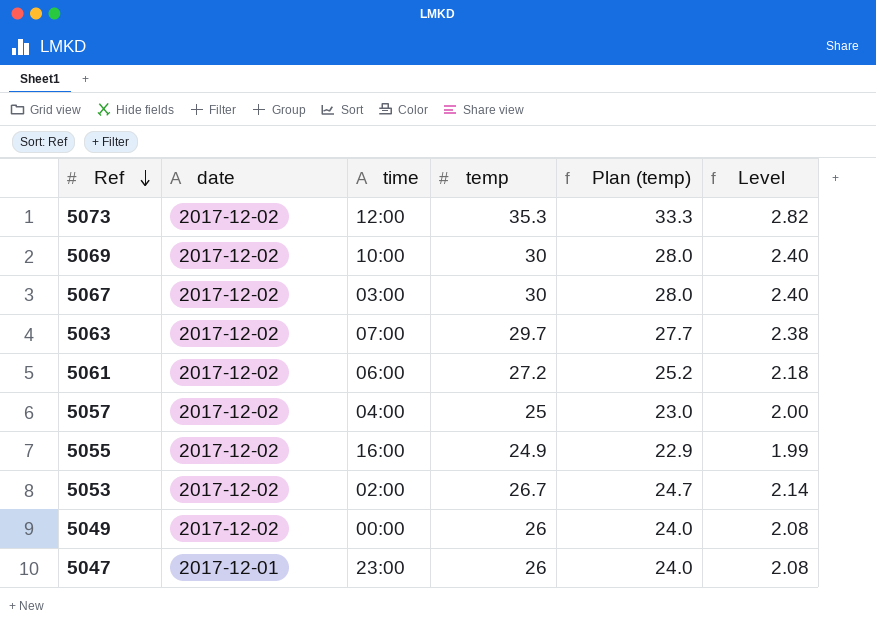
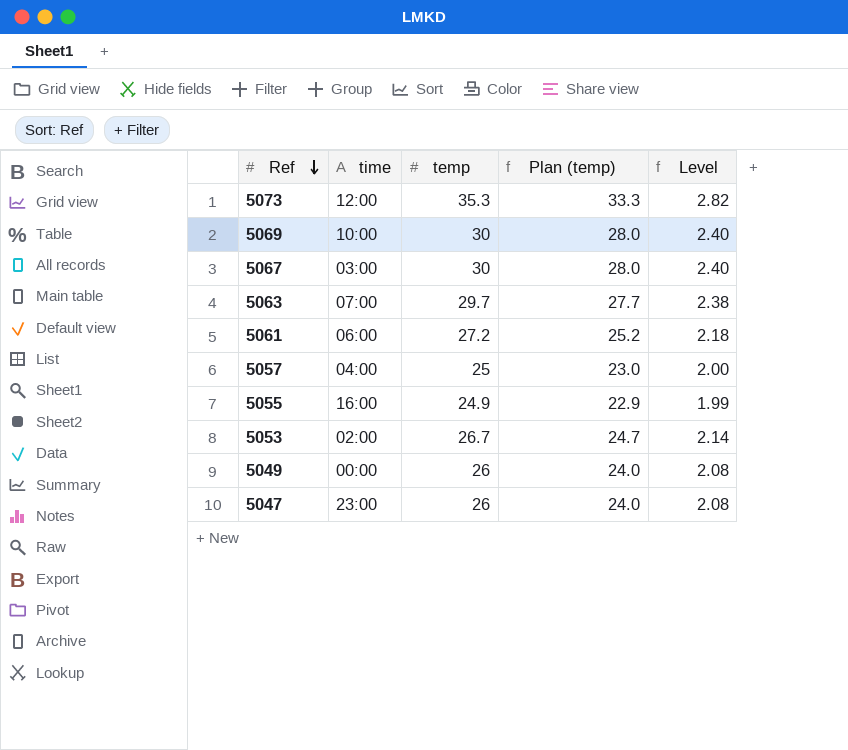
column date | position: 2 -> none

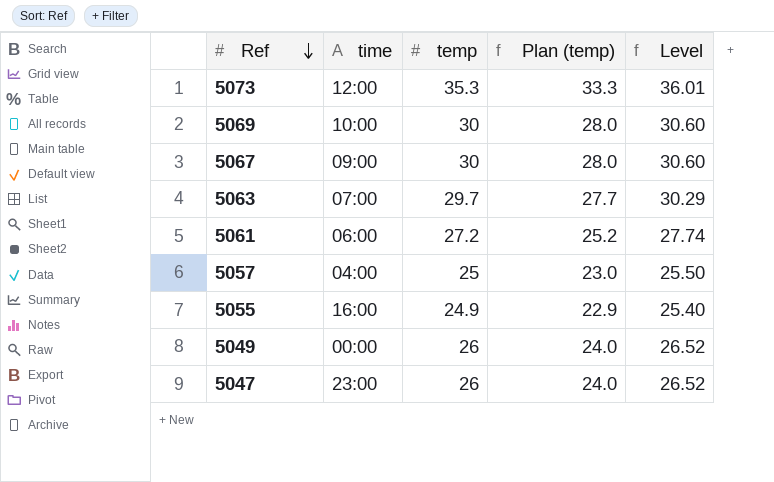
column Level | formula: [temp] * 0.08 -> [temp] * 1.02
row 5053: 02:00 | 26.7 | 24.7 | 2.14 -> none
5067 | time: 03:00 -> 09:00

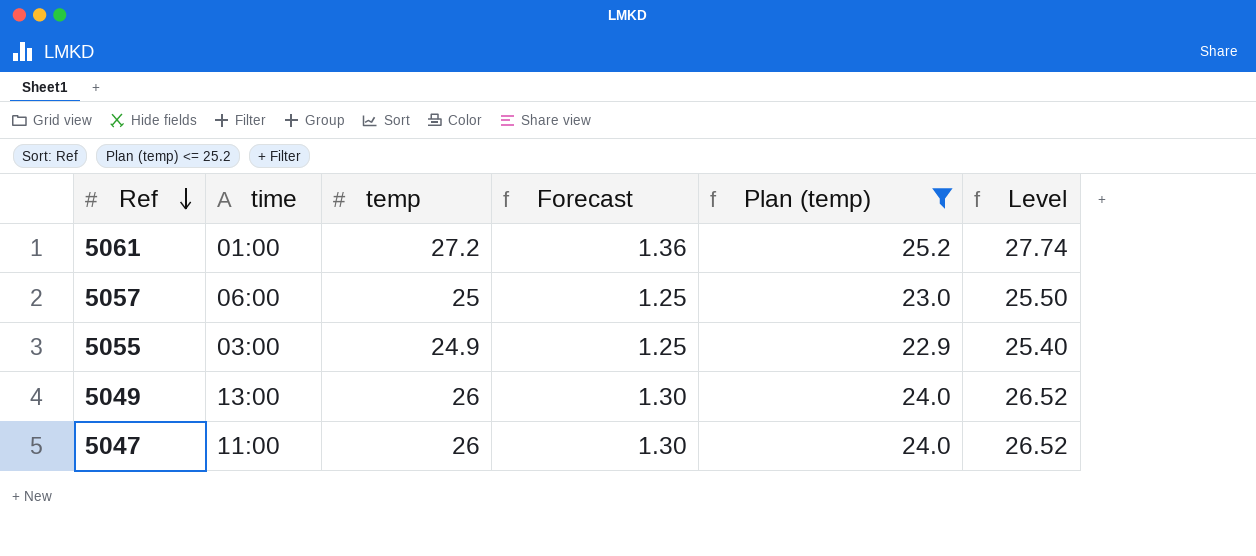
filter: none -> Plan (temp) <= 25.2
column Forecast | formula: none -> [temp] * 0.05
5061 | time: 06:00 -> 01:00
5057 | time: 04:00 -> 06:00
5055 | time: 16:00 -> 03:00
5049 | time: 00:00 -> 13:00
5047 | time: 23:00 -> 11:00

